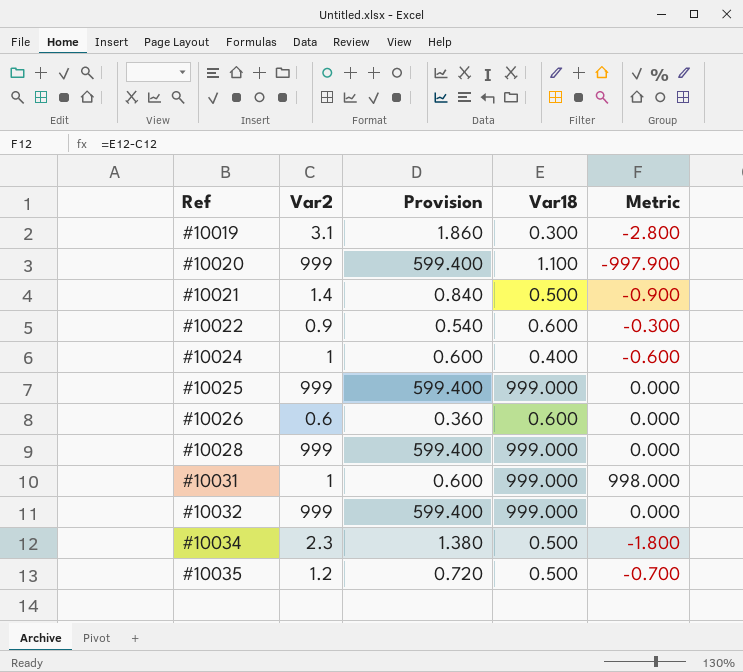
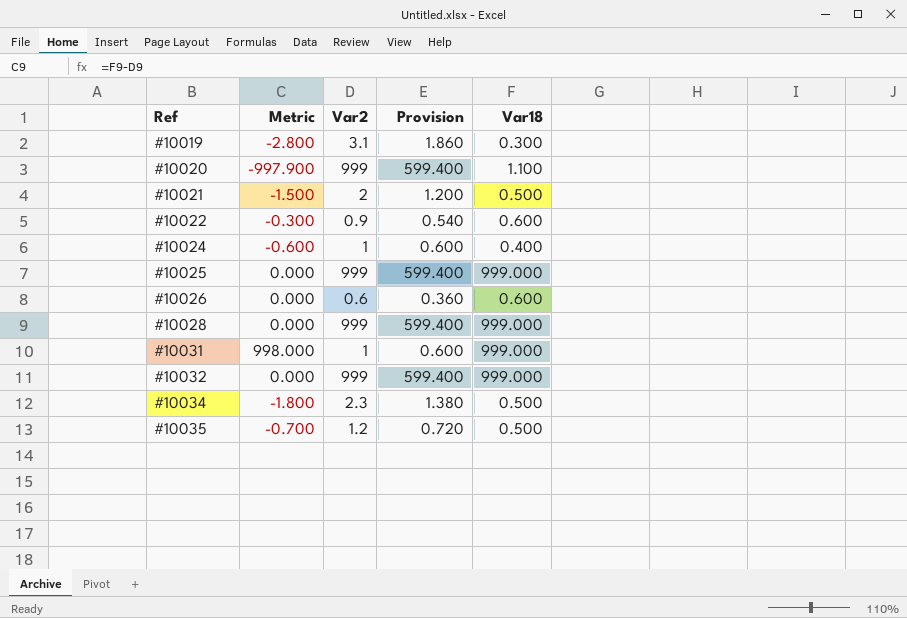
column Metric | position: 5 -> 2
#10021 | Metric: -0.900 -> -1.500
#10021 | Var2: 1.4 -> 2
#10021 | Provision: 0.840 -> 1.200

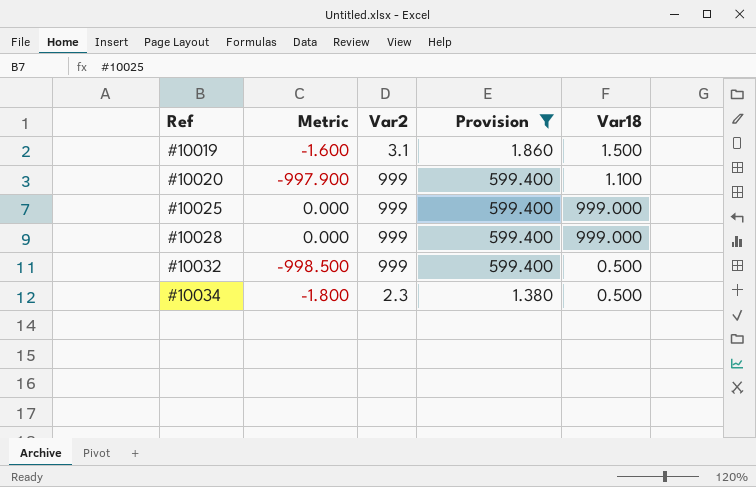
filter: none -> Provision >= 1.380
#10019 | Metric: -2.800 -> -1.600
#10019 | Var18: 0.300 -> 1.500
#10032 | Metric: 0.000 -> -998.500
#10032 | Var18: 999.000 -> 0.500

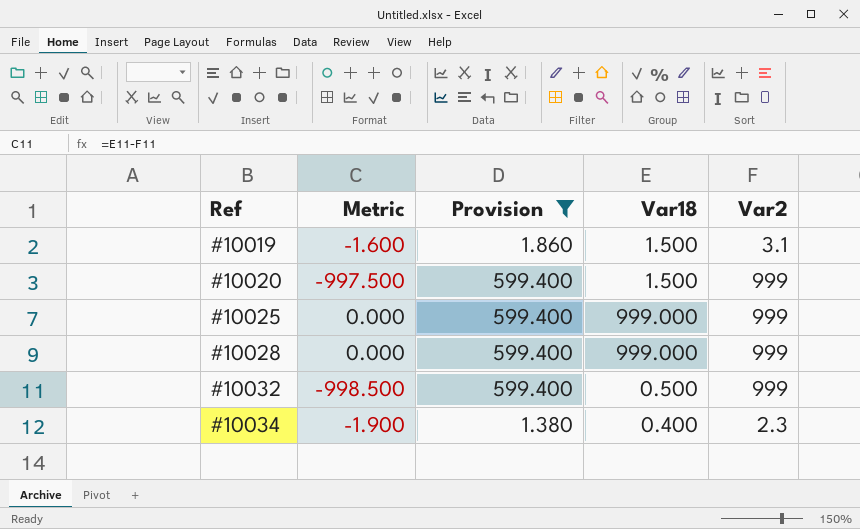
column Var2 | position: 3 -> 5
#10020 | Metric: -997.900 -> -997.500
#10020 | Var18: 1.100 -> 1.500
#10034 | Metric: -1.800 -> -1.900
#10034 | Var18: 0.500 -> 0.400

